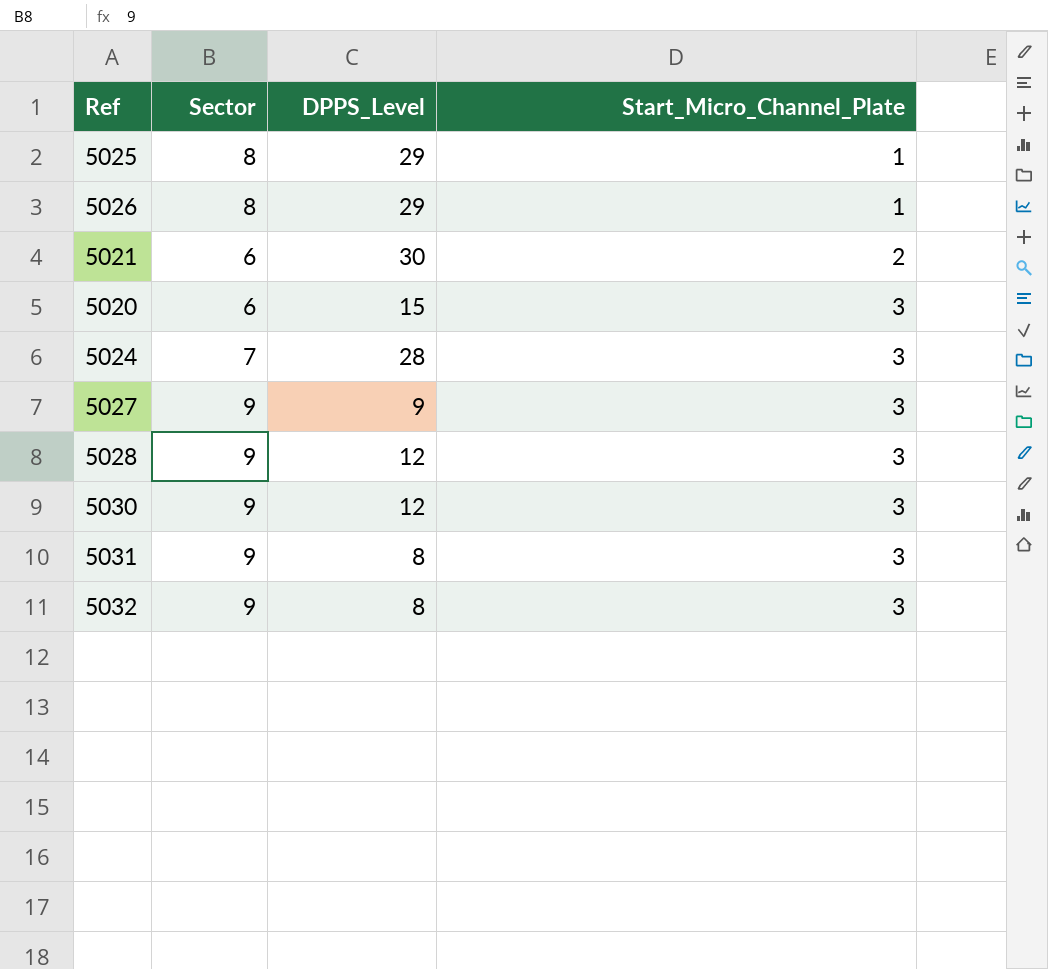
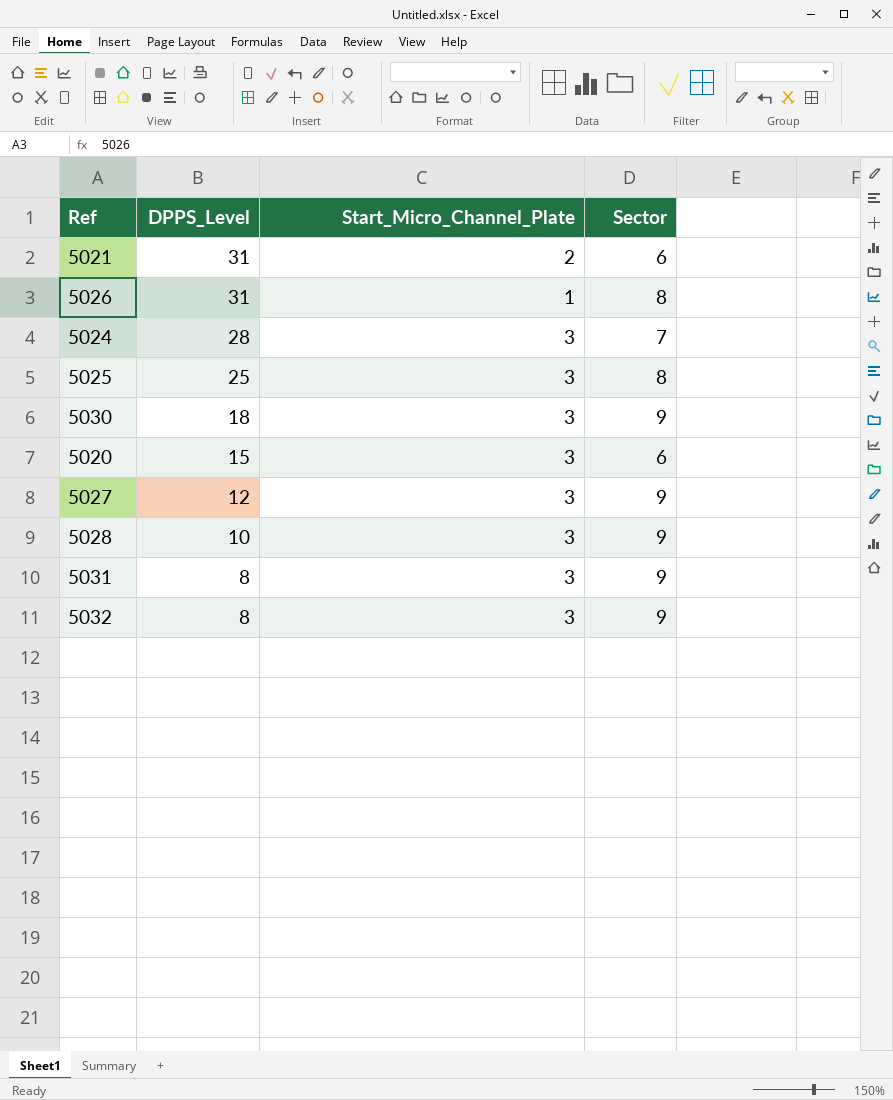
row order: Start_Micro_Channel_Plate ascending -> DPPS_Level descending
column Sector | position: 2 -> 4
5021 | DPPS_Level: 30 -> 31
5026 | DPPS_Level: 29 -> 31
5025 | DPPS_Level: 29 -> 25
5025 | Start_Micro_Channel_Plate: 1 -> 3
5030 | DPPS_Level: 12 -> 18
5027 | DPPS_Level: 9 -> 12
5028 | DPPS_Level: 12 -> 10

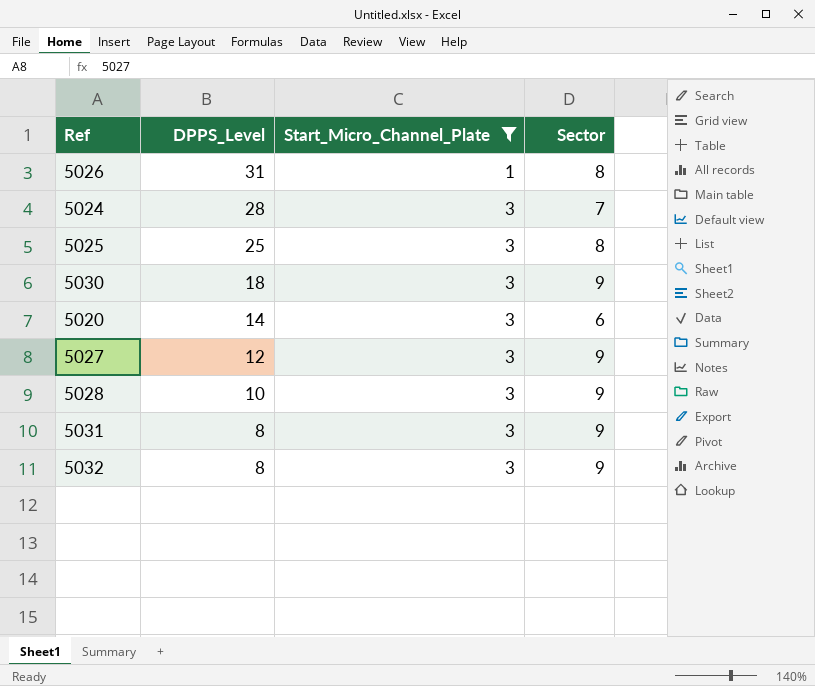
filter: none -> Start_Micro_Channel_Plate != 2
5020 | DPPS_Level: 15 -> 14

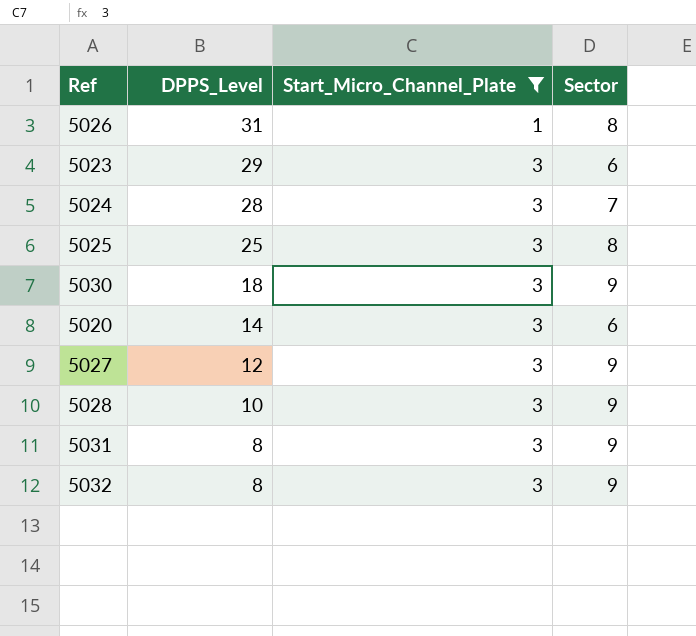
row 5023: none -> 29 | 3 | 6

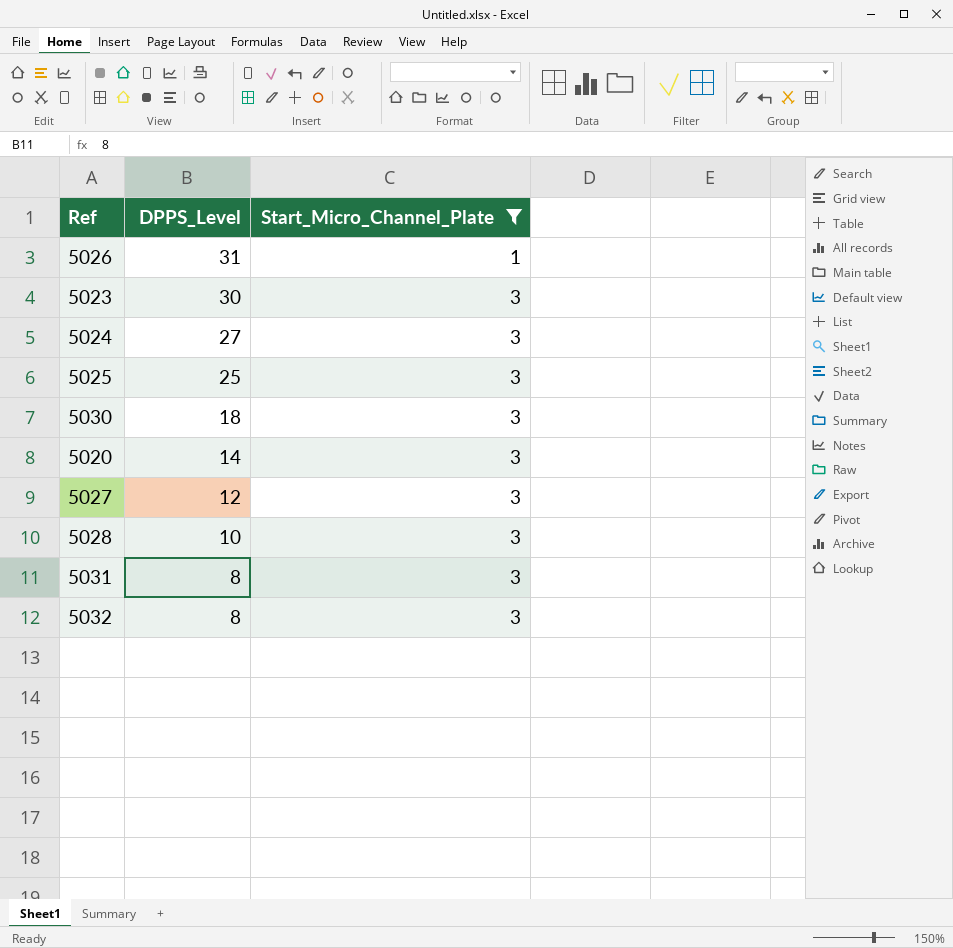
column Sector | position: 4 -> none
5023 | DPPS_Level: 29 -> 30
5024 | DPPS_Level: 28 -> 27

